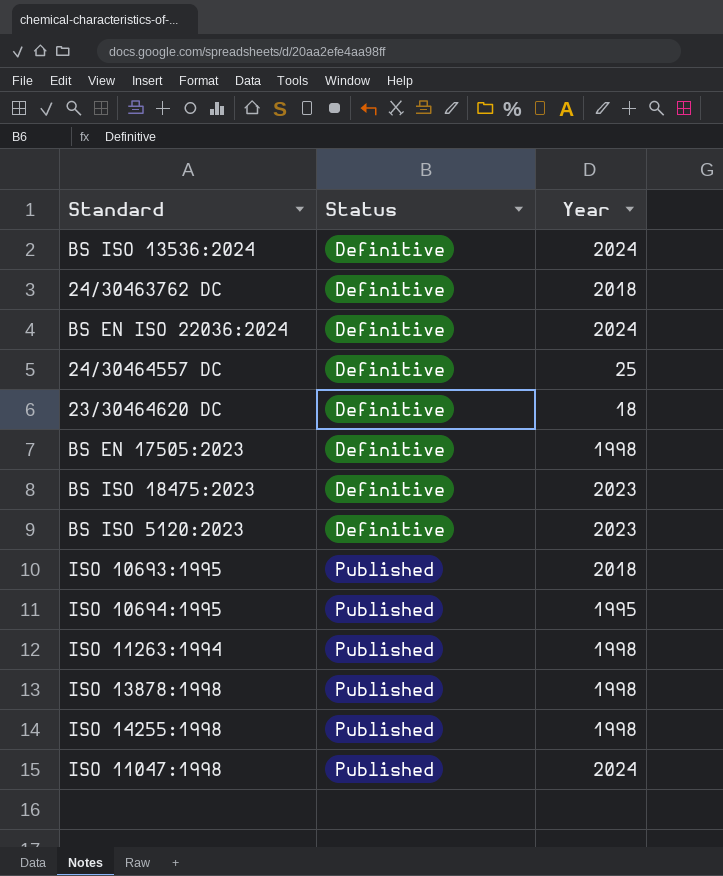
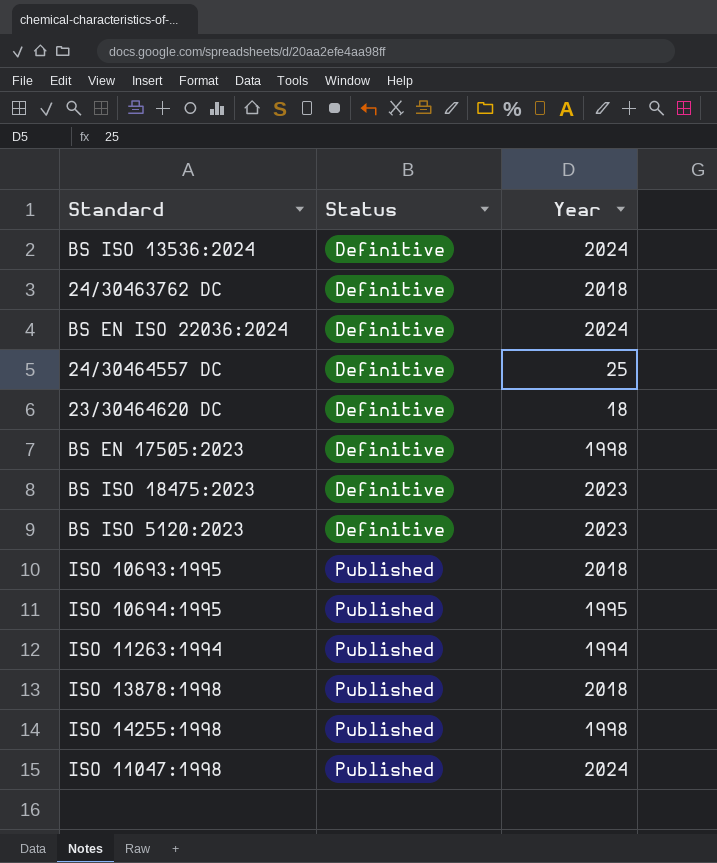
ISO 11263:1994 | Year: 1998 -> 1994
ISO 13878:1998 | Year: 1998 -> 2018

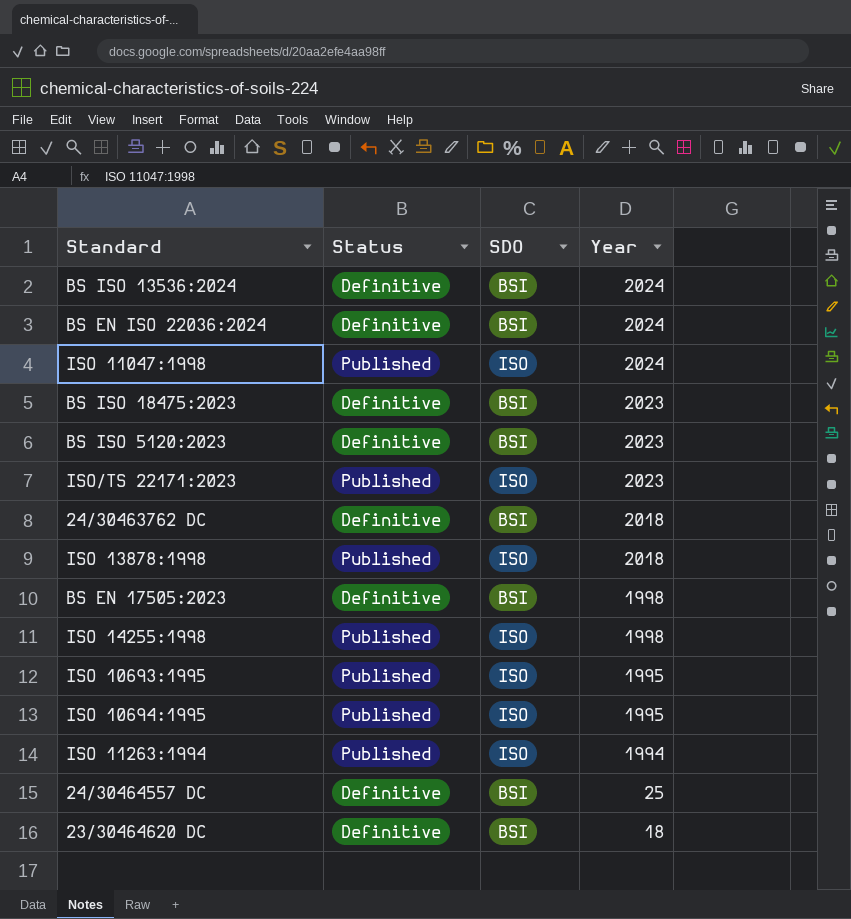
row order: Status ascending -> Year descending
column SDO | position: none -> 3
row ISO/TS 22171:2023: none -> Published | ISO | 2023
ISO 10693:1995 | Year: 2018 -> 1995

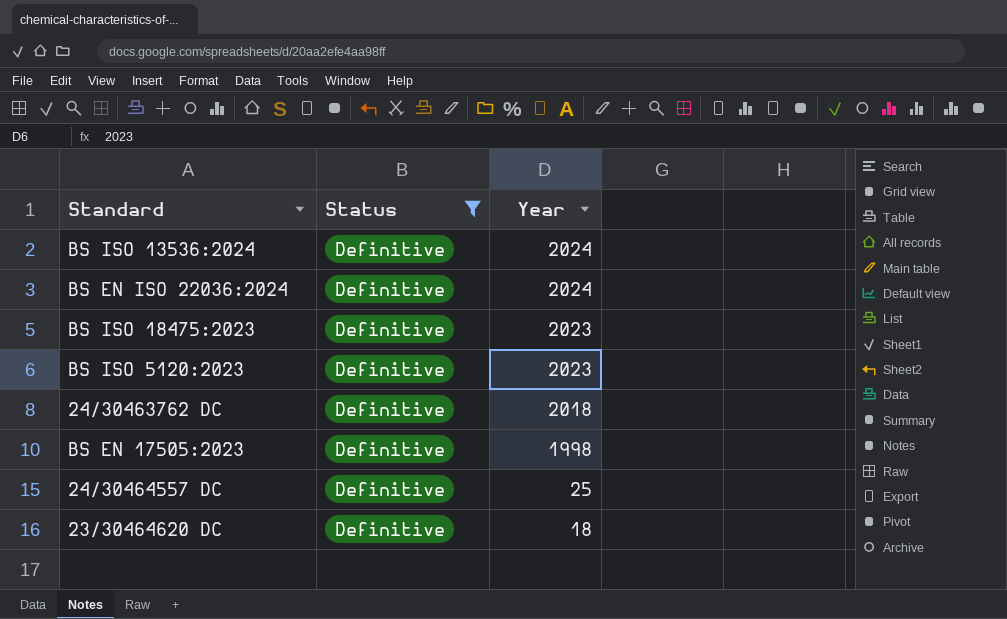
filter: none -> Status = Definitive
column SDO | position: 3 -> none

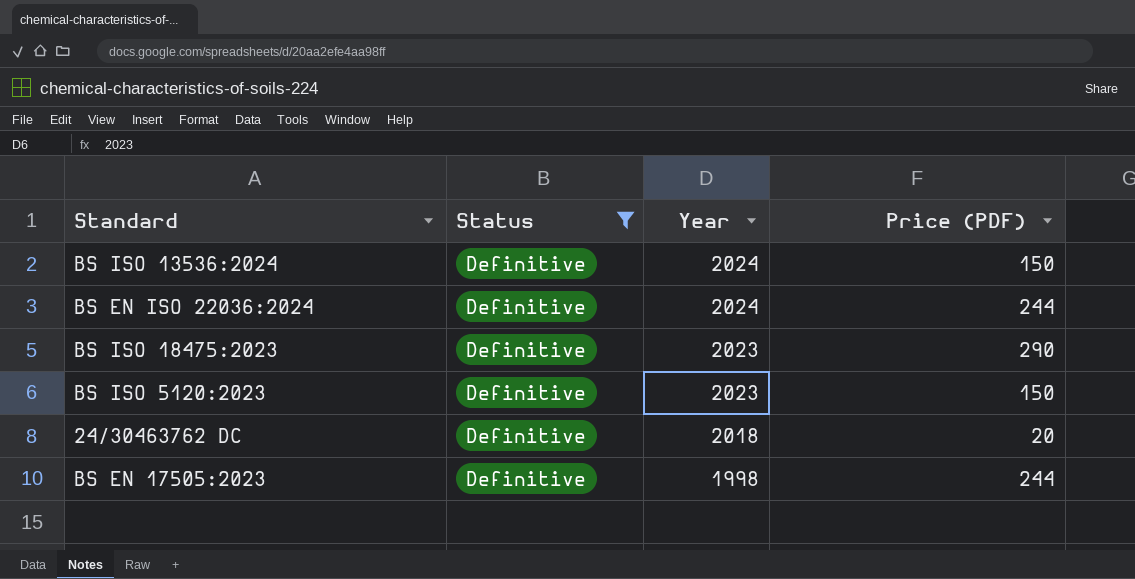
column Price (PDF) | position: none -> 4
row 24/30464557 DC: Definitive | 25 -> none
row 23/30464620 DC: Definitive | 18 -> none

